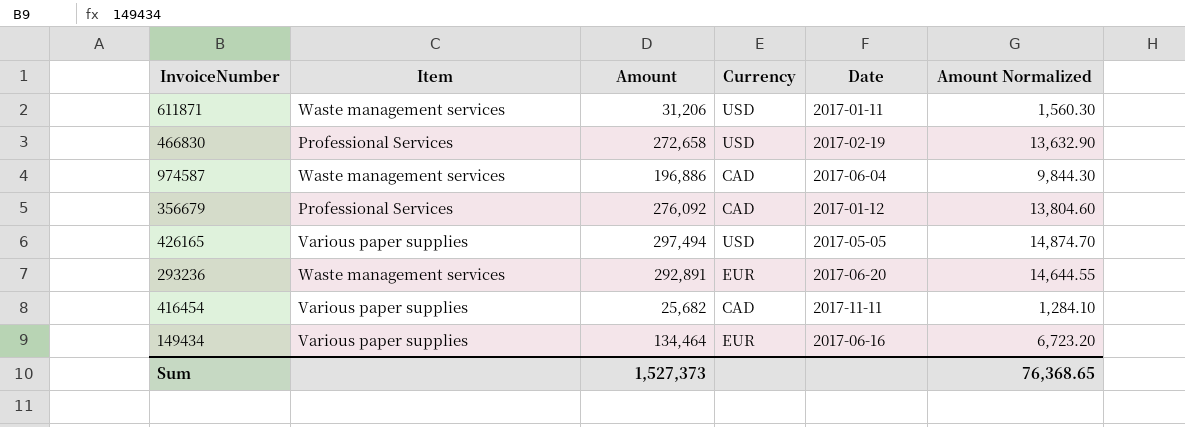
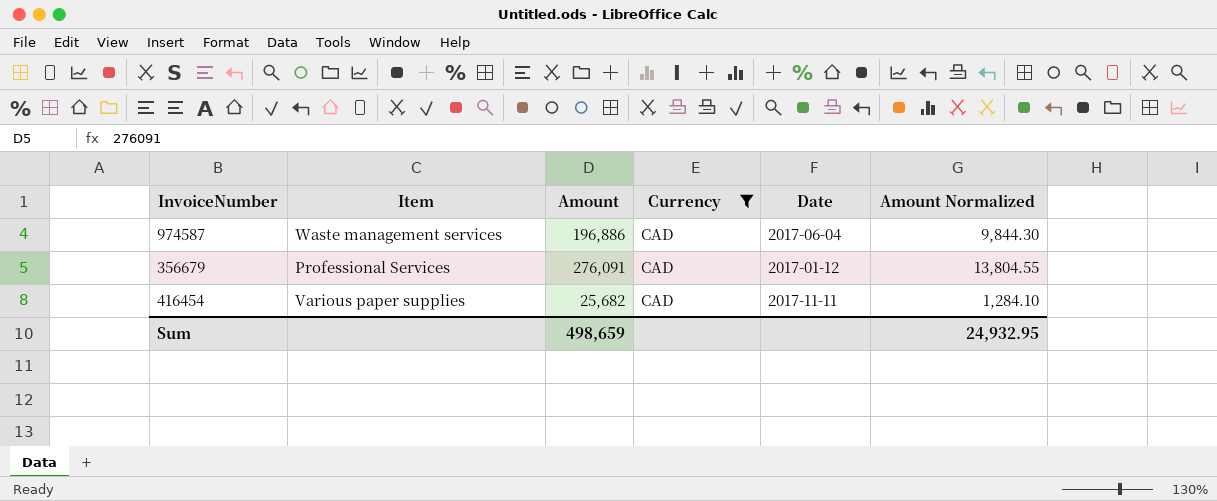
filter: none -> Currency = CAD
356679 | Amount: 276,092 -> 276,091
356679 | Amount Normalized: 13,804.60 -> 13,804.55
Sum | Amount: 1,527,373 -> 498,659
Sum | Amount Normalized: 76,368.65 -> 24,932.95

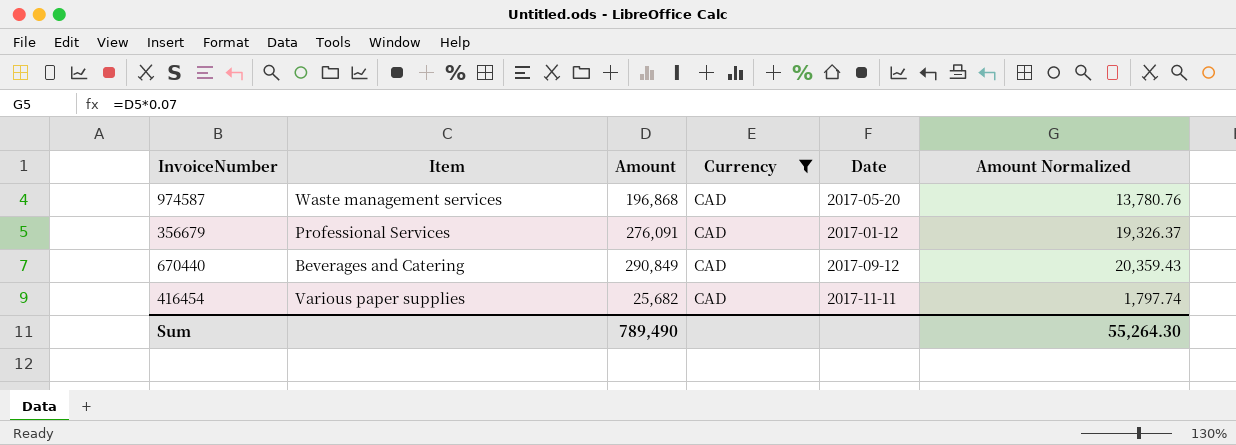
column Amount Normalized | formula: [Amount] * 0.05 -> [Amount] * 0.07
974587 | Amount: 196,886 -> 196,868
974587 | Date: 2017-06-04 -> 2017-05-20
row 670440: none -> Beverages and Catering | 290,849 | CAD | 2017-09-12 | 20,359.43
Sum | Amount: 498,659 -> 789,490
Sum | Amount Normalized: 24,932.95 -> 55,264.30

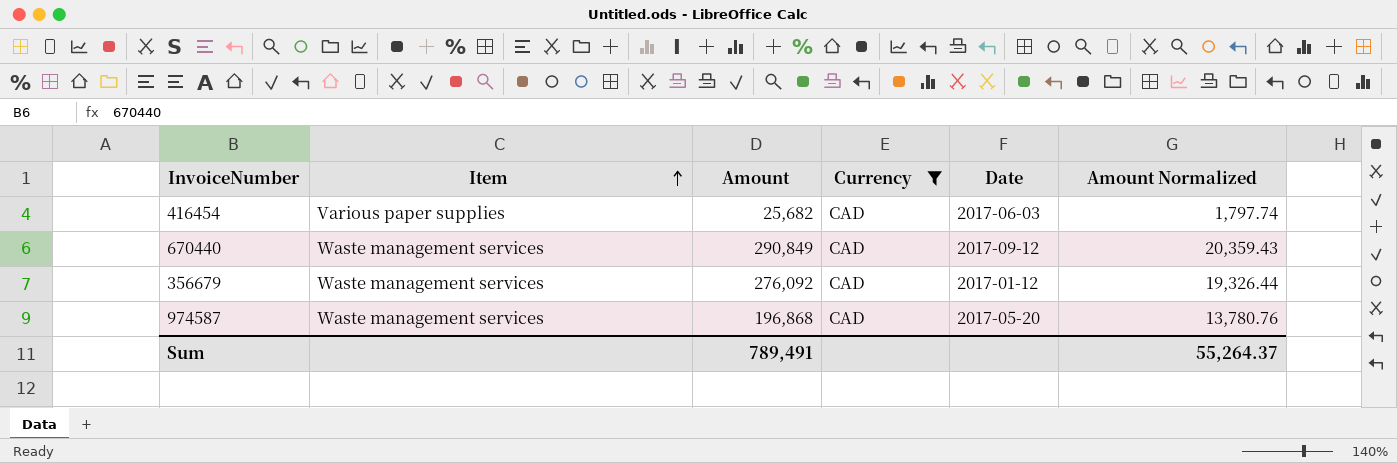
row order: none -> Item ascending
416454 | Date: 2017-11-11 -> 2017-06-03
670440 | Item: Beverages and Catering -> Waste management services
356679 | Item: Professional Services -> Waste management services
356679 | Amount: 276,091 -> 276,092
356679 | Amount Normalized: 19,326.37 -> 19,326.44
Sum | Amount: 789,490 -> 789,491
Sum | Amount Normalized: 55,264.30 -> 55,264.37

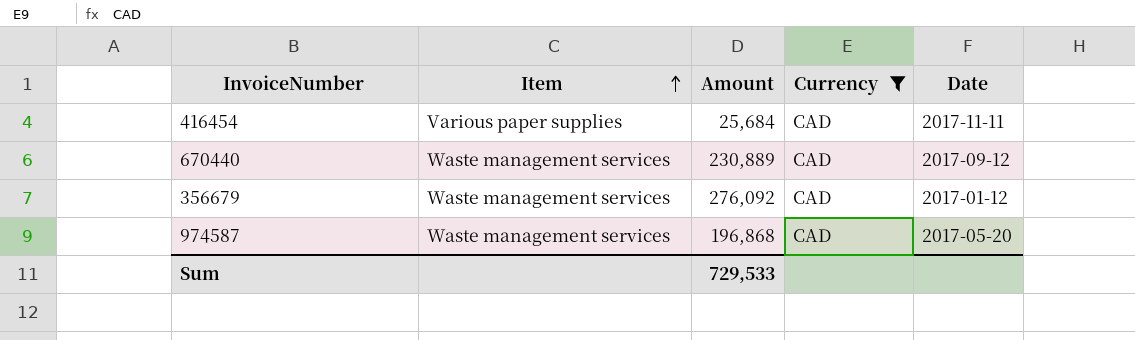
column Amount Normalized | formula: [Amount] * 0.07 -> none
416454 | Amount: 25,682 -> 25,684
416454 | Date: 2017-06-03 -> 2017-11-11
670440 | Amount: 290,849 -> 230,889
Sum | Amount: 789,491 -> 729,533

